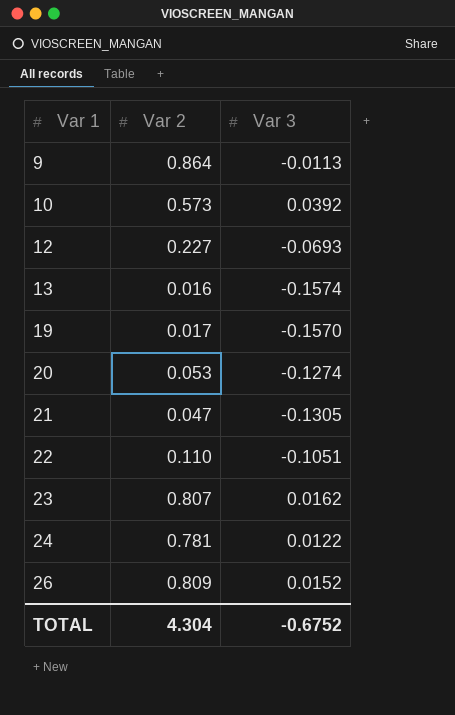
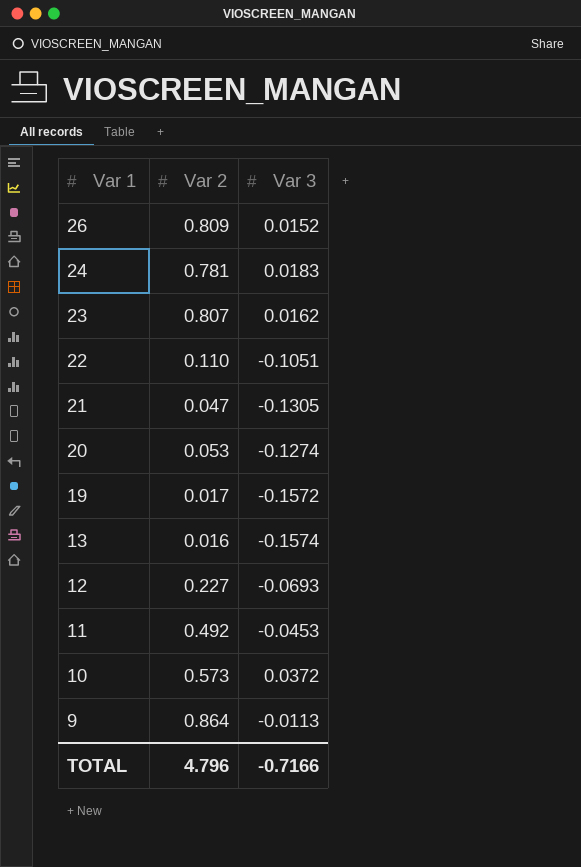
row order: Var 1 ascending -> Var 1 descending
24 | Var 3: 0.0122 -> 0.0183
19 | Var 3: -0.1570 -> -0.1572
row 11: none -> 0.492 | -0.0453
10 | Var 3: 0.0392 -> 0.0372
TOTAL | Var 2: 4.304 -> 4.796
TOTAL | Var 3: -0.6752 -> -0.7166

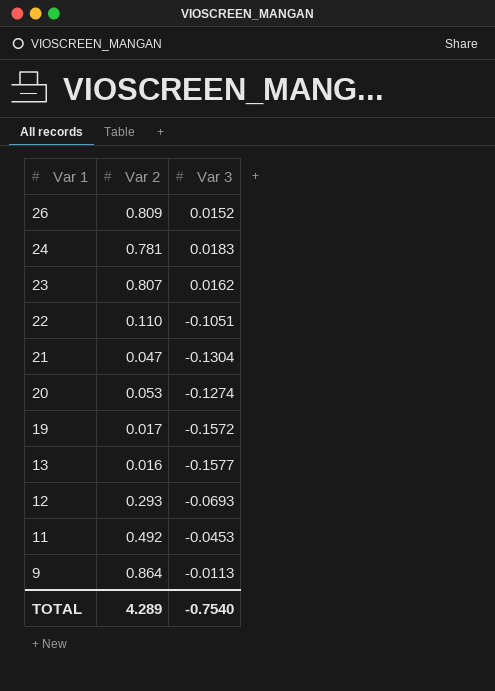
row 10: 0.573 | 0.0372 -> none
21 | Var 3: -0.1305 -> -0.1304
13 | Var 3: -0.1574 -> -0.1577
12 | Var 2: 0.227 -> 0.293
TOTAL | Var 2: 4.796 -> 4.289
TOTAL | Var 3: -0.7166 -> -0.7540

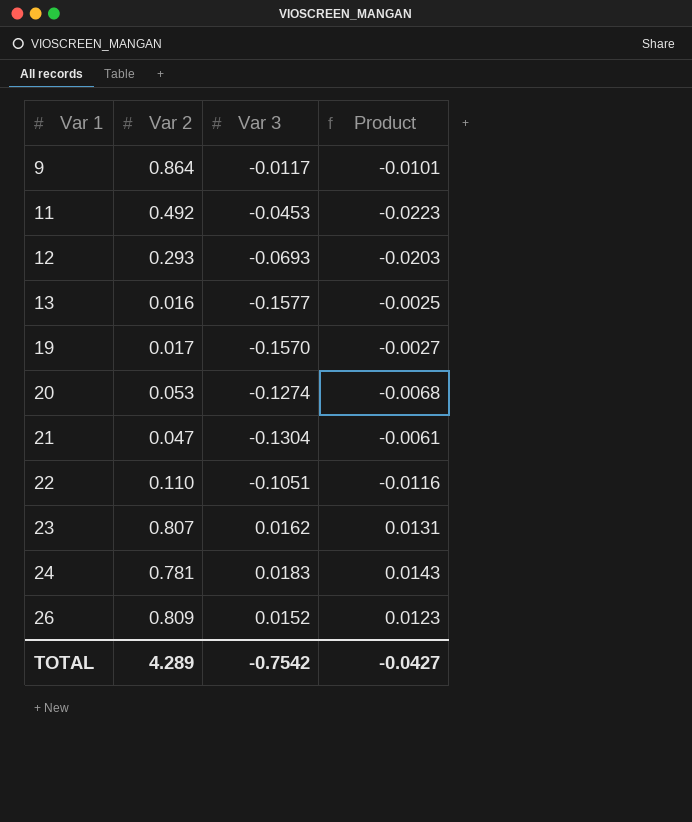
row order: Var 1 descending -> Var 1 ascending
column Product | formula: none -> [Var 2] * [Var 3]
9 | Var 3: -0.0113 -> -0.0117
19 | Var 3: -0.1572 -> -0.1570
TOTAL | Var 3: -0.7540 -> -0.7542

